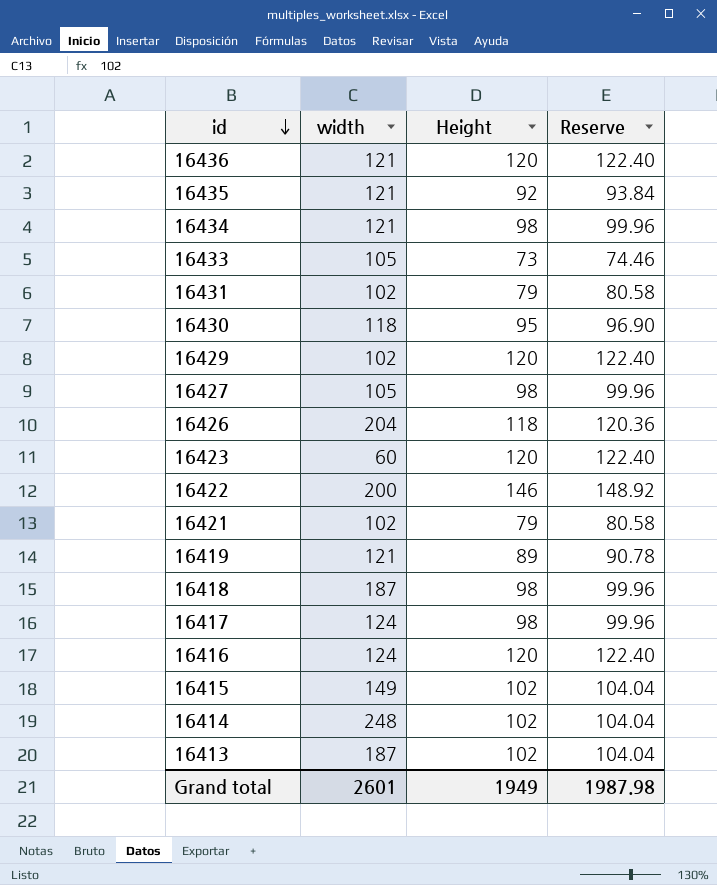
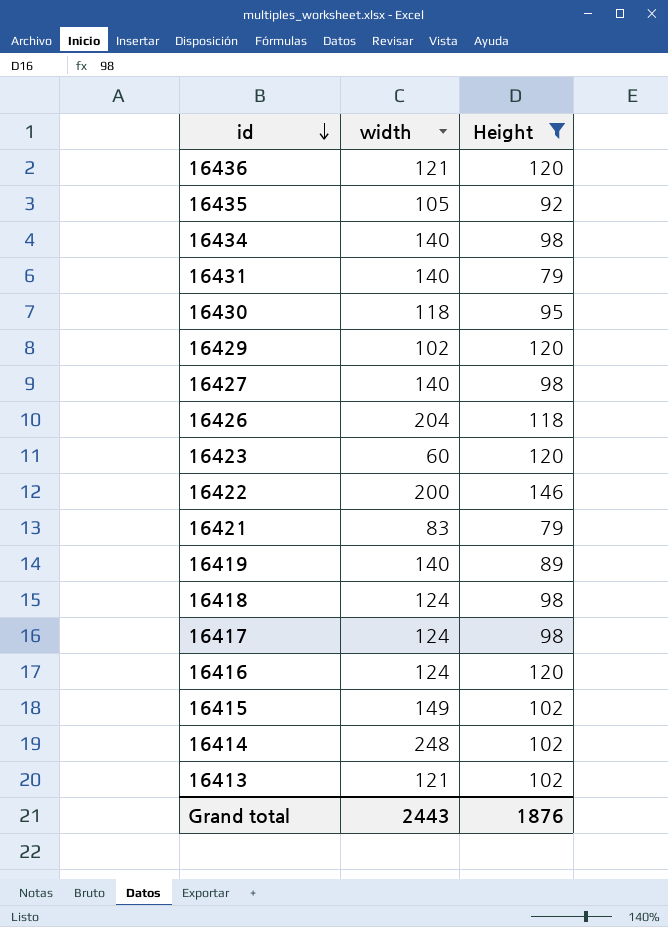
filter: none -> Height != 73
column Reserve | formula: [Height] * 1.02 -> none
16435 | width: 121 -> 105
16434 | width: 121 -> 140
16431 | width: 102 -> 140
16427 | width: 105 -> 140
16421 | width: 102 -> 83
16419 | width: 121 -> 140
16418 | width: 187 -> 124
16413 | width: 187 -> 121
Grand total | width: 2601 -> 2443
Grand total | Height: 1949 -> 1876

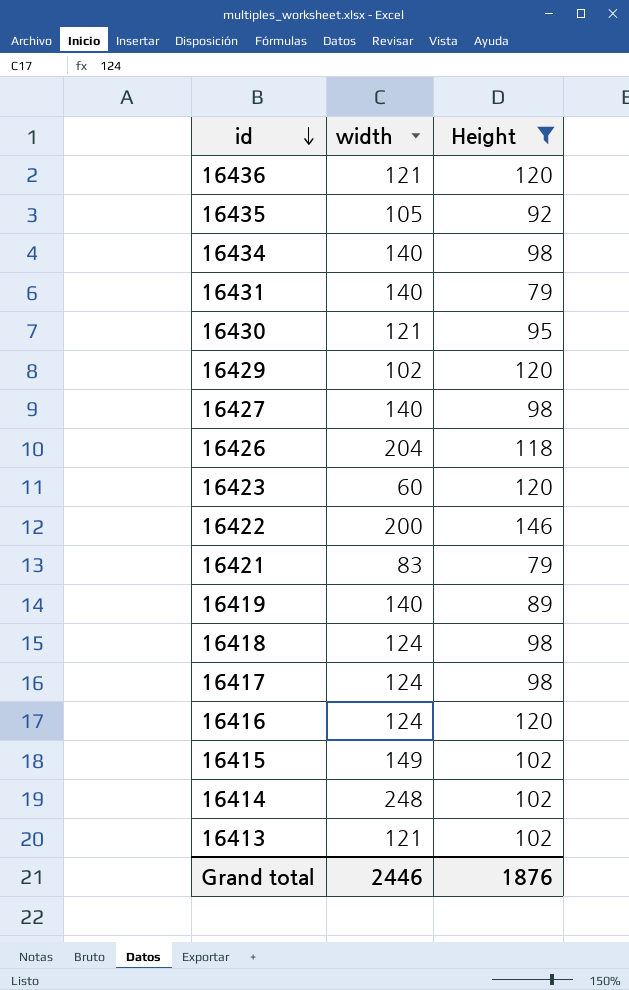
16430 | width: 118 -> 121
Grand total | width: 2443 -> 2446

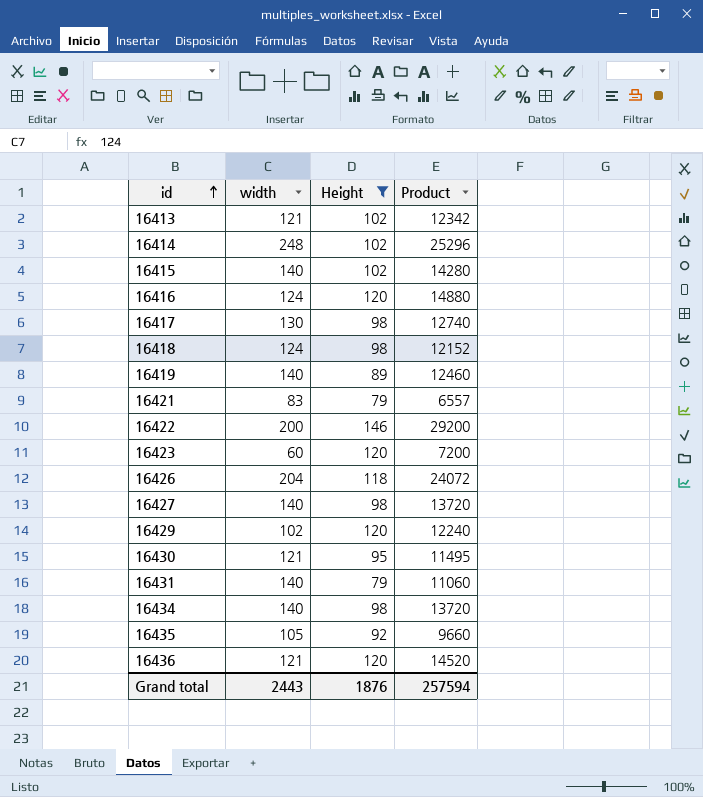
row order: id descending -> id ascending
column Product | formula: none -> [width] * [Height]
16415 | width: 149 -> 140
16417 | width: 124 -> 130
Grand total | width: 2446 -> 2443

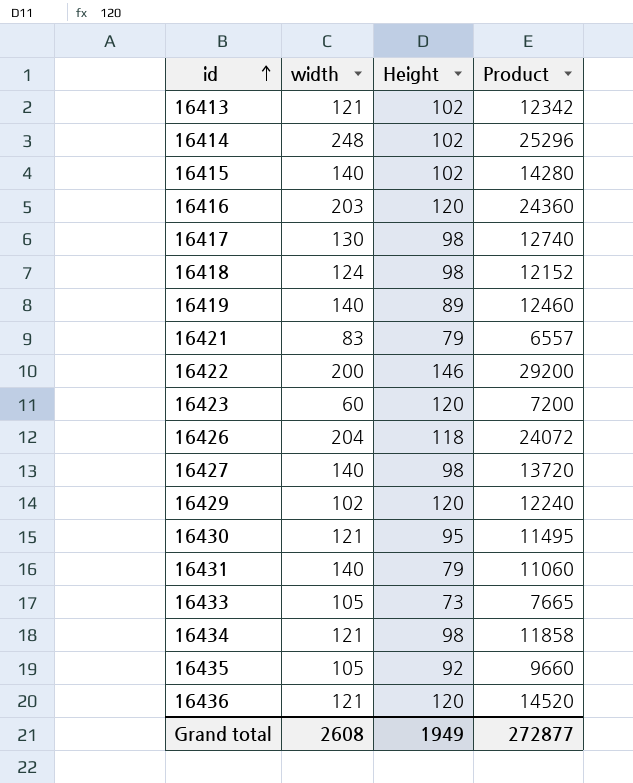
filter: Height != 73 -> none
16416 | width: 124 -> 203
16416 | Product: 14880 -> 24360
16434 | width: 140 -> 121
16434 | Product: 13720 -> 11858
Grand total | width: 2443 -> 2608
Grand total | Height: 1876 -> 1949
Grand total | Product: 257594 -> 272877

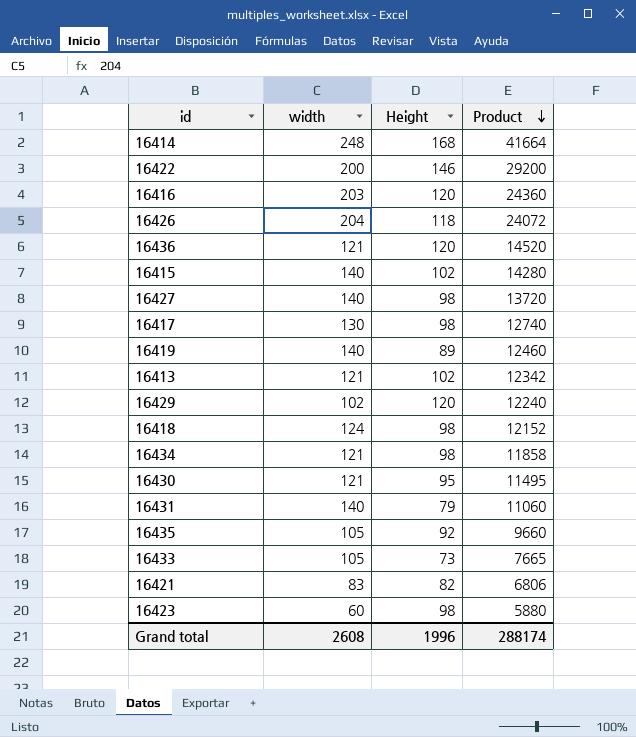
row order: id ascending -> Product descending
16414 | Height: 102 -> 168
16414 | Product: 25296 -> 41664
16421 | Height: 79 -> 82
16421 | Product: 6557 -> 6806
16423 | Height: 120 -> 98
16423 | Product: 7200 -> 5880
Grand total | Height: 1949 -> 1996
Grand total | Product: 272877 -> 288174

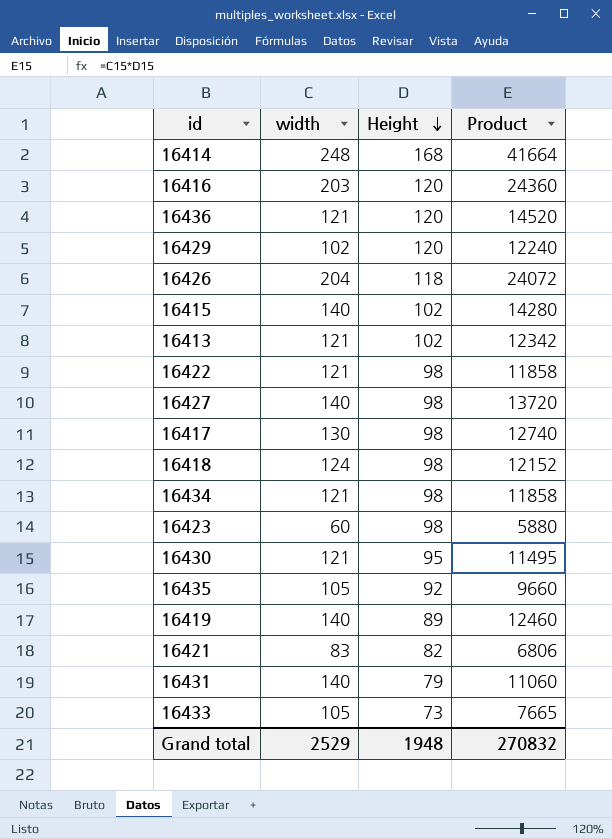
row order: Product descending -> Height descending
16422 | width: 200 -> 121
16422 | Height: 146 -> 98
16422 | Product: 29200 -> 11858
Grand total | width: 2608 -> 2529
Grand total | Height: 1996 -> 1948
Grand total | Product: 288174 -> 270832

